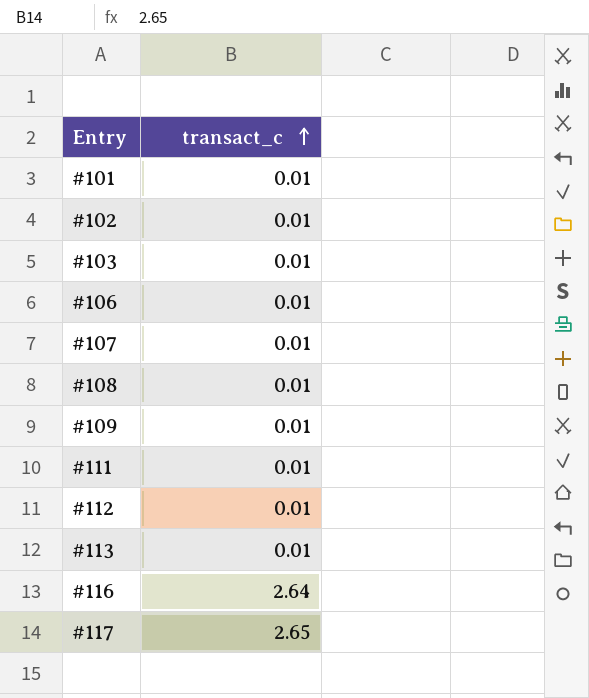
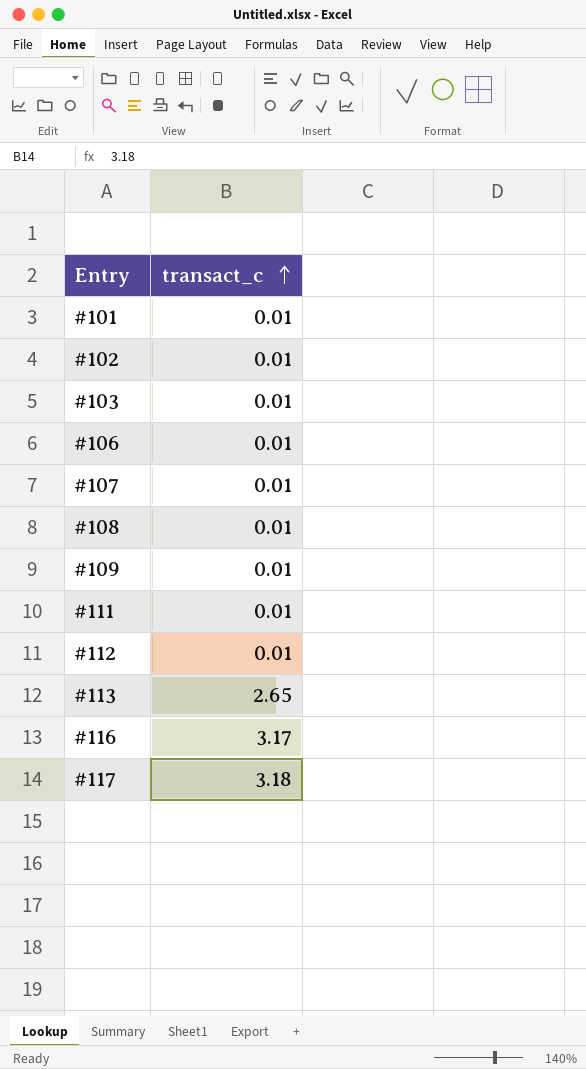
#113 | transact_c: 0.01 -> 2.65
#116 | transact_c: 2.64 -> 3.17
#117 | transact_c: 2.65 -> 3.18

